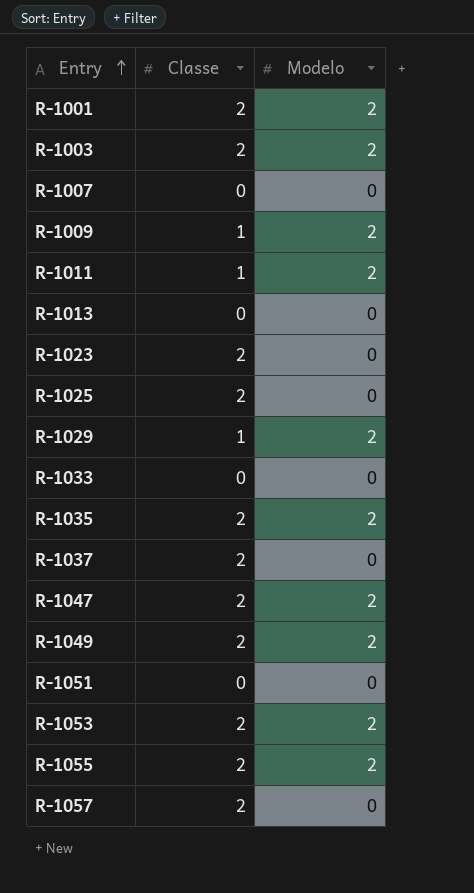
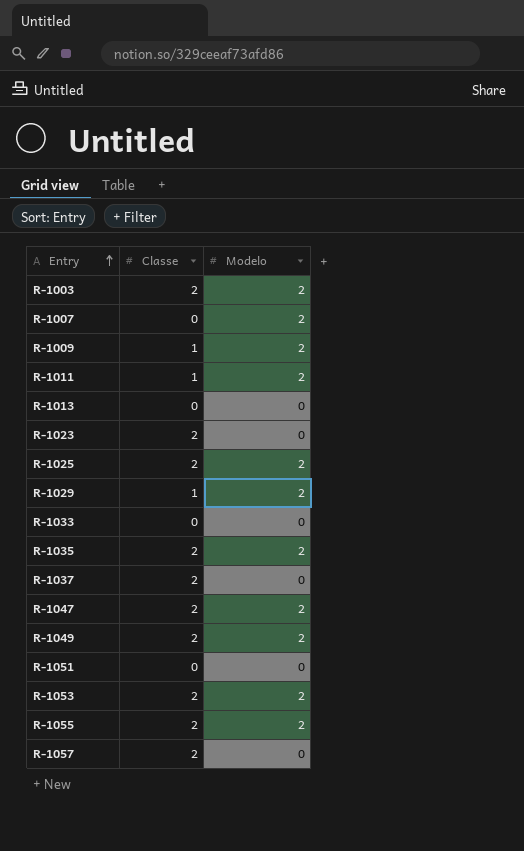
row R-1001: 2 | 2 -> none
R-1007 | Modelo: 0 -> 2
R-1025 | Modelo: 0 -> 2

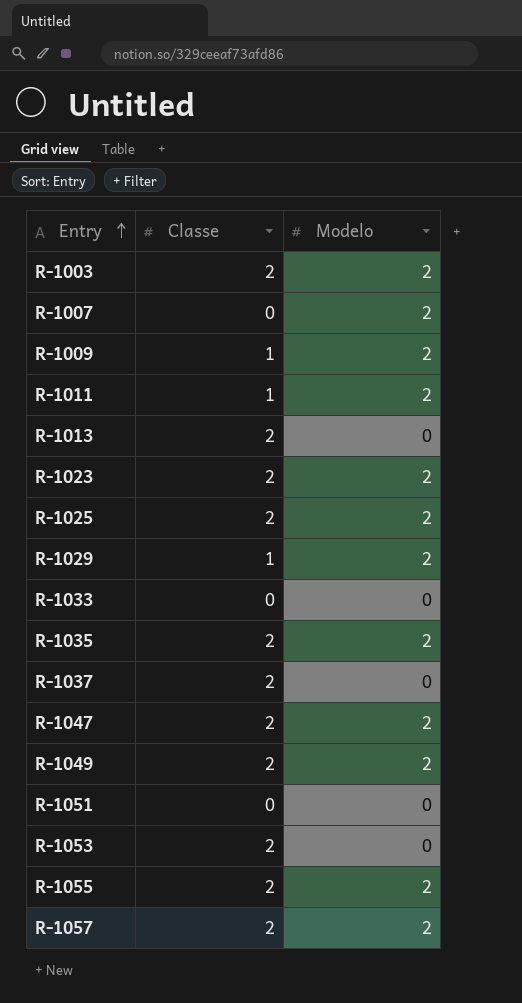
R-1013 | Classe: 0 -> 2
R-1023 | Modelo: 0 -> 2
R-1053 | Modelo: 2 -> 0
R-1057 | Modelo: 0 -> 2

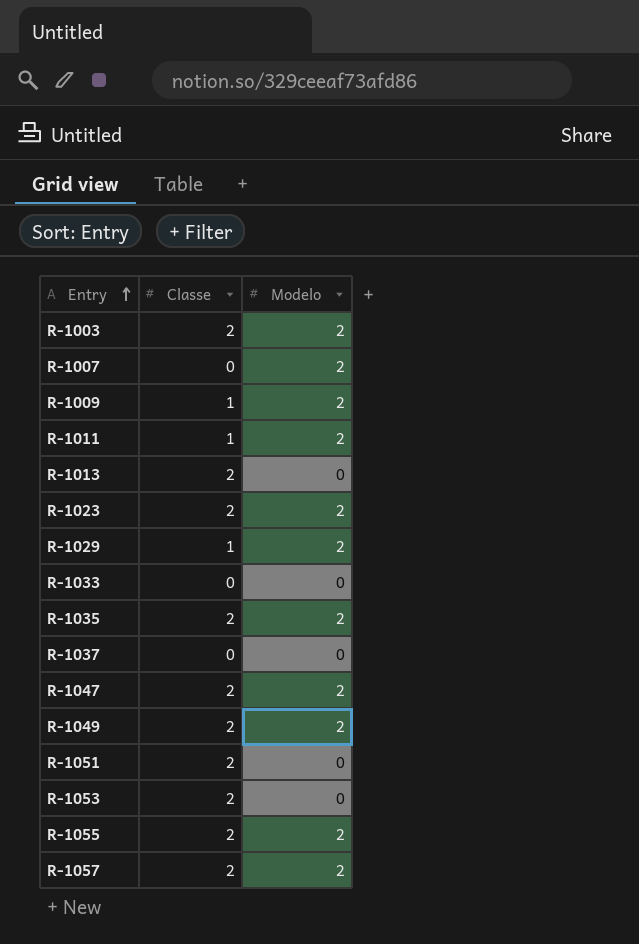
row R-1025: 2 | 2 -> none
R-1037 | Classe: 2 -> 0
R-1051 | Classe: 0 -> 2

